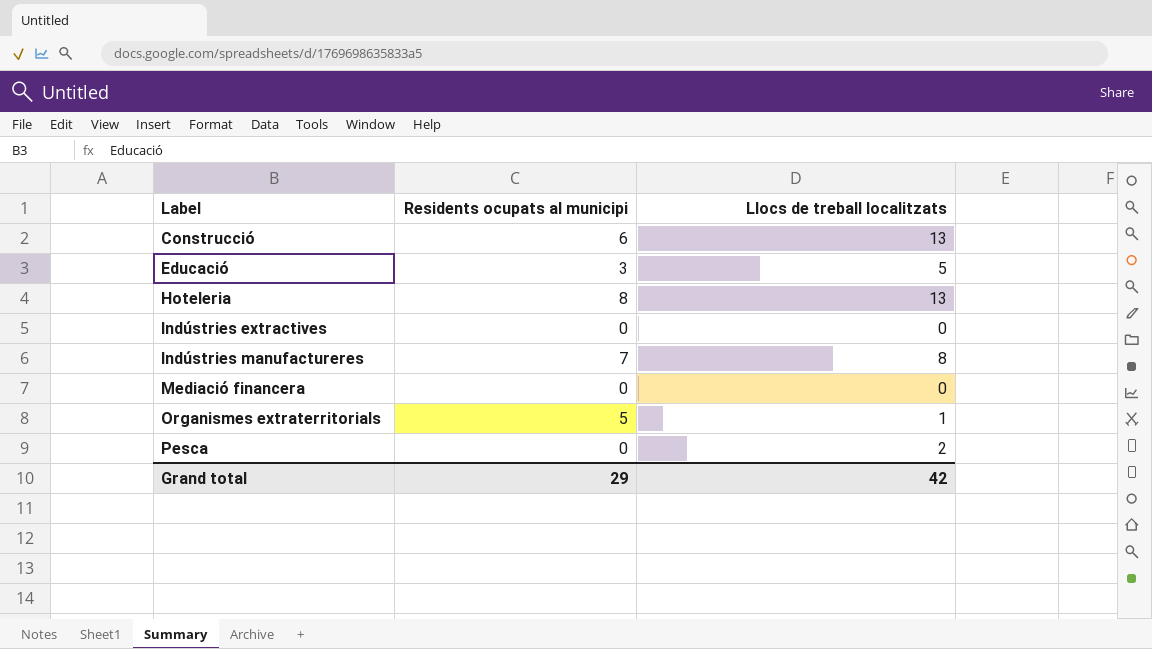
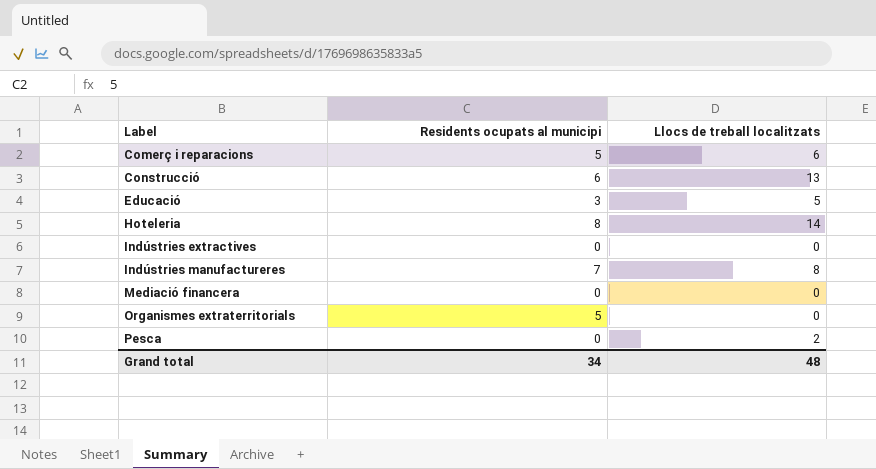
row Comerç i reparacions: none -> 5 | 6
Hoteleria | Llocs de treball localitzats: 13 -> 14
Organismes extraterritorials | Llocs de treball localitzats: 1 -> 0
Grand total | Residents ocupats al municipi: 29 -> 34
Grand total | Llocs de treball localitzats: 42 -> 48

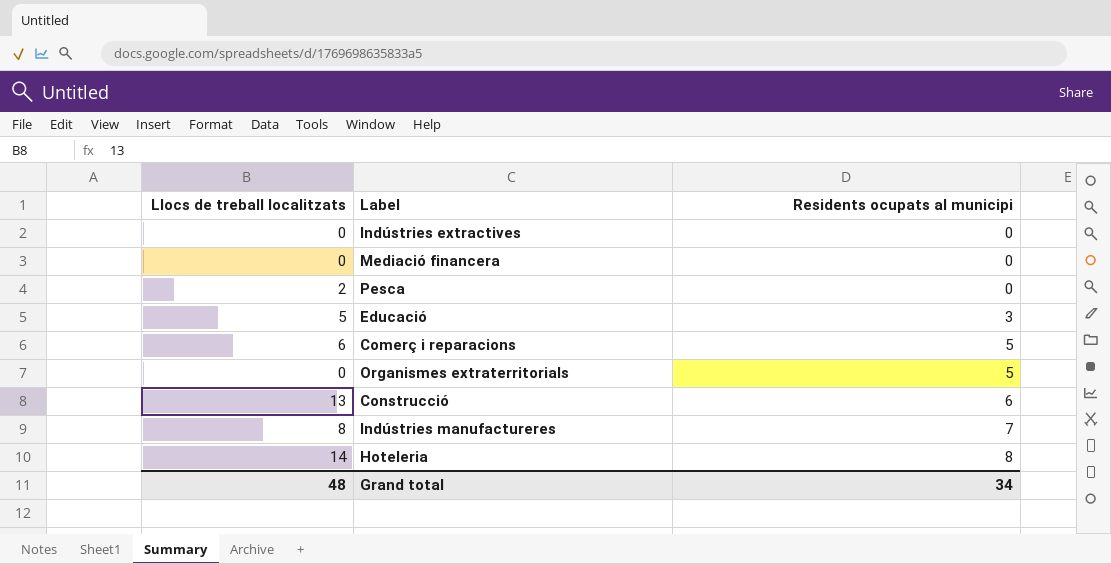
row order: Label ascending -> Residents ocupats al municipi ascending
column Llocs de treball localitzats | position: 3 -> 1

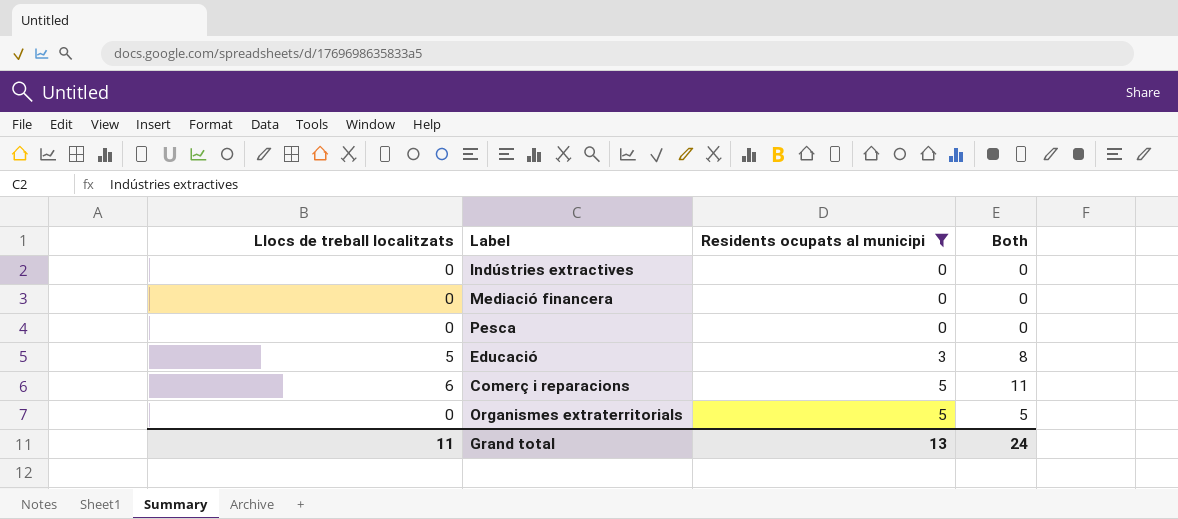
filter: none -> Residents ocupats al municipi <= 5
column Both | formula: none -> [Llocs de treball localitzats] + [Residents ocupats al municipi]
Pesca | Llocs de treball localitzats: 2 -> 0
Grand total | Llocs de treball localitzats: 48 -> 11
Grand total | Residents ocupats al municipi: 34 -> 13

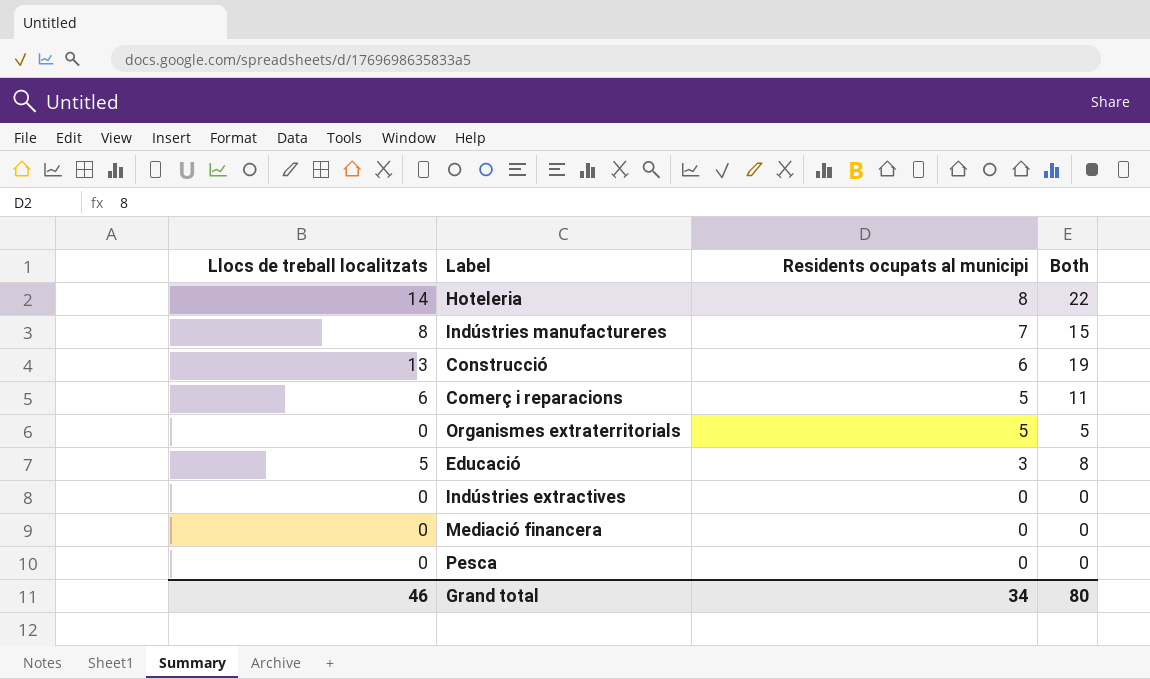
filter: Residents ocupats al municipi <= 5 -> none
row order: Residents ocupats al municipi ascending -> Residents ocupats al municipi descending
Grand total | Llocs de treball localitzats: 11 -> 46
Grand total | Residents ocupats al municipi: 13 -> 34
Grand total | Both: 24 -> 80

